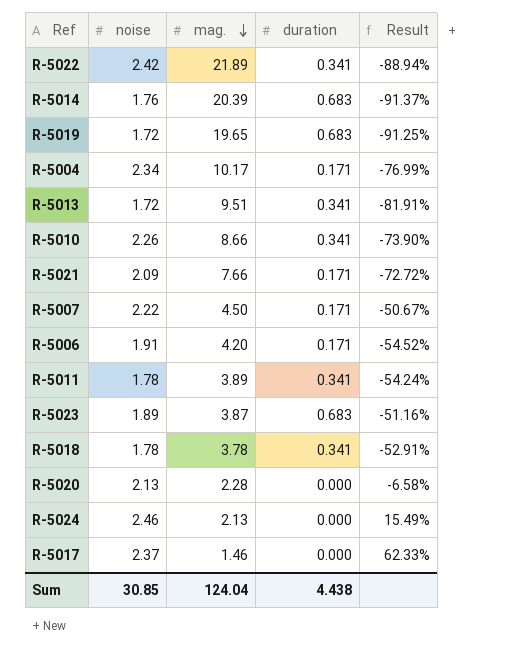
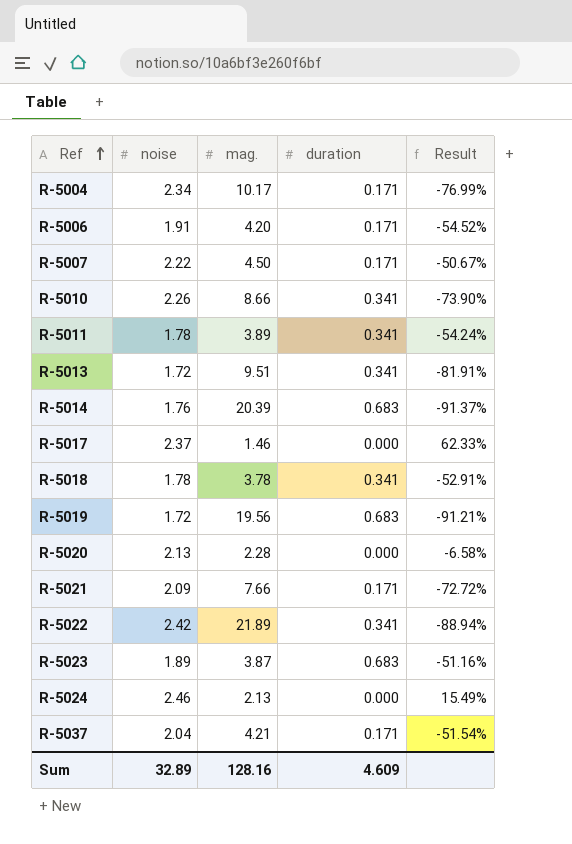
row order: mag. descending -> Ref ascending
R-5019 | mag.: 19.65 -> 19.56
R-5019 | Result: -91.25% -> -91.21%
row R-5037: none -> 2.04 | 4.21 | 0.171 | -51.54%
Sum | noise: 30.85 -> 32.89
Sum | mag.: 124.04 -> 128.16
Sum | duration: 4.438 -> 4.609

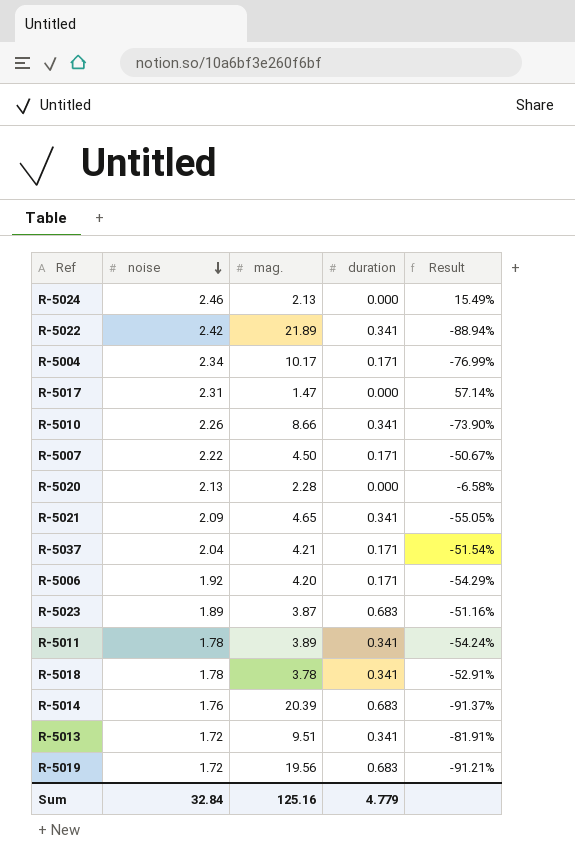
row order: Ref ascending -> noise descending
R-5017 | noise: 2.37 -> 2.31
R-5017 | mag.: 1.46 -> 1.47
R-5017 | Result: 62.33% -> 57.14%
R-5021 | mag.: 7.66 -> 4.65
R-5021 | duration: 0.171 -> 0.341
R-5021 | Result: -72.72% -> -55.05%
R-5006 | noise: 1.91 -> 1.92
R-5006 | Result: -54.52% -> -54.29%
Sum | noise: 32.89 -> 32.84
Sum | mag.: 128.16 -> 125.16
Sum | duration: 4.609 -> 4.779

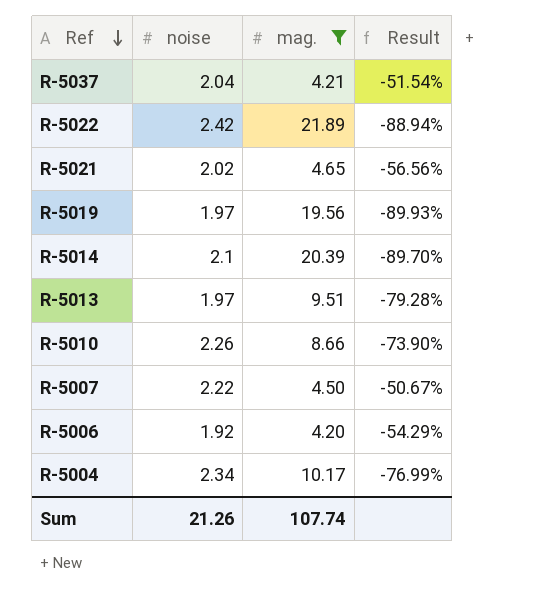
filter: none -> mag. >= 4.20
row order: noise descending -> Ref descending
column duration | position: 4 -> none
R-5021 | noise: 2.09 -> 2.02
R-5021 | Result: -55.05% -> -56.56%
R-5019 | noise: 1.72 -> 1.97
R-5019 | Result: -91.21% -> -89.93%
R-5014 | noise: 1.76 -> 2.1
R-5014 | Result: -91.37% -> -89.70%
R-5013 | noise: 1.72 -> 1.97
R-5013 | Result: -81.91% -> -79.28%
Sum | noise: 32.84 -> 21.26
Sum | mag.: 125.16 -> 107.74

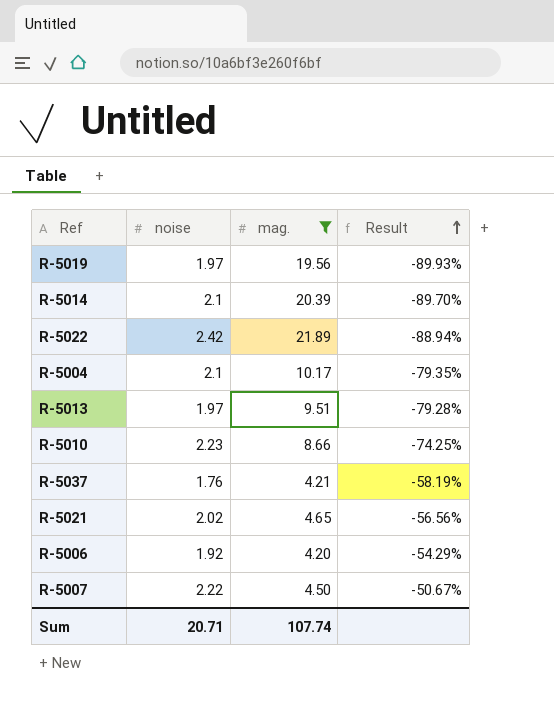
row order: Ref descending -> Result ascending
R-5004 | noise: 2.34 -> 2.1
R-5004 | Result: -76.99% -> -79.35%
R-5010 | noise: 2.26 -> 2.23
R-5010 | Result: -73.90% -> -74.25%
R-5037 | noise: 2.04 -> 1.76
R-5037 | Result: -51.54% -> -58.19%
Sum | noise: 21.26 -> 20.71

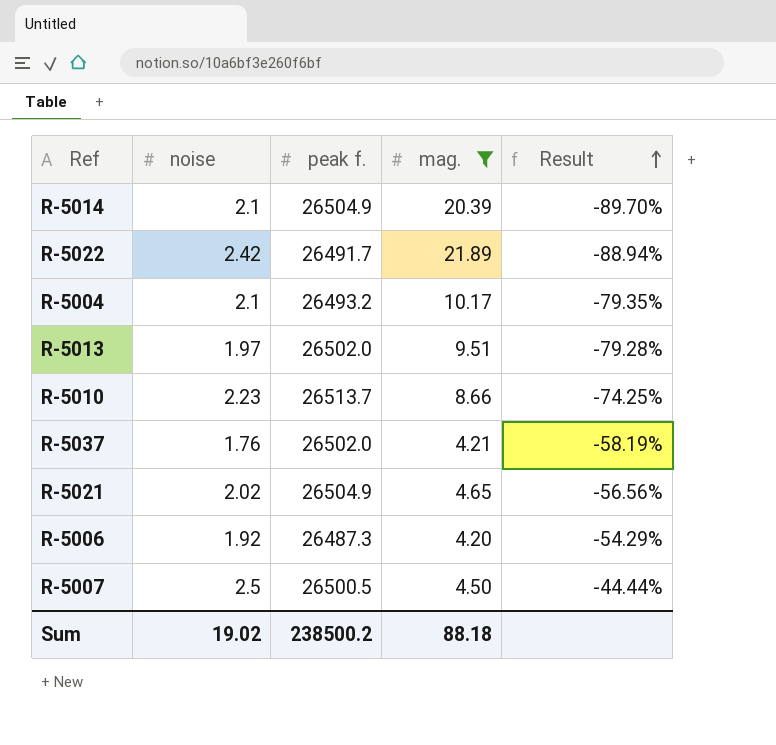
column peak f. | position: none -> 3
row R-5019: 1.97 | 19.56 | -89.93% -> none
R-5007 | noise: 2.22 -> 2.5
R-5007 | Result: -50.67% -> -44.44%
Sum | noise: 20.71 -> 19.02
Sum | mag.: 107.74 -> 88.18

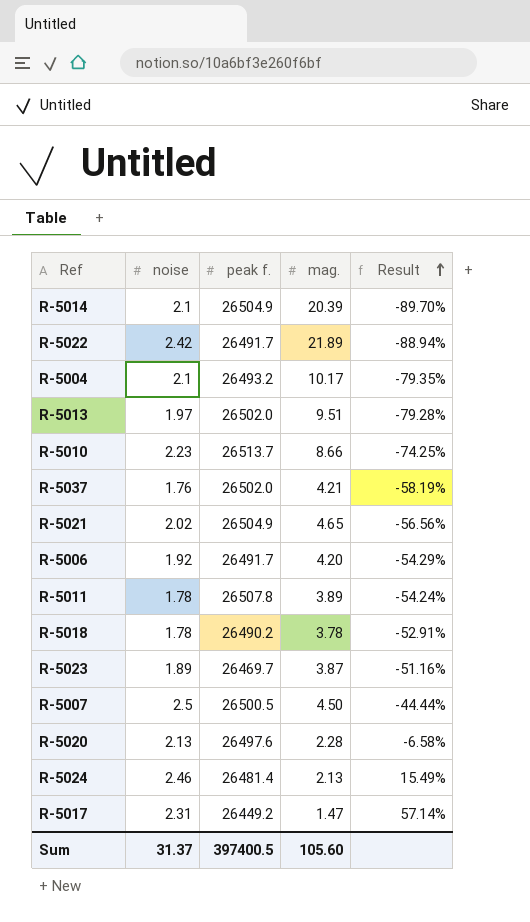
filter: mag. >= 4.20 -> none
R-5006 | peak f.: 26487.3 -> 26491.7
Sum | noise: 19.02 -> 31.37
Sum | peak f.: 238500.2 -> 397400.5
Sum | mag.: 88.18 -> 105.60

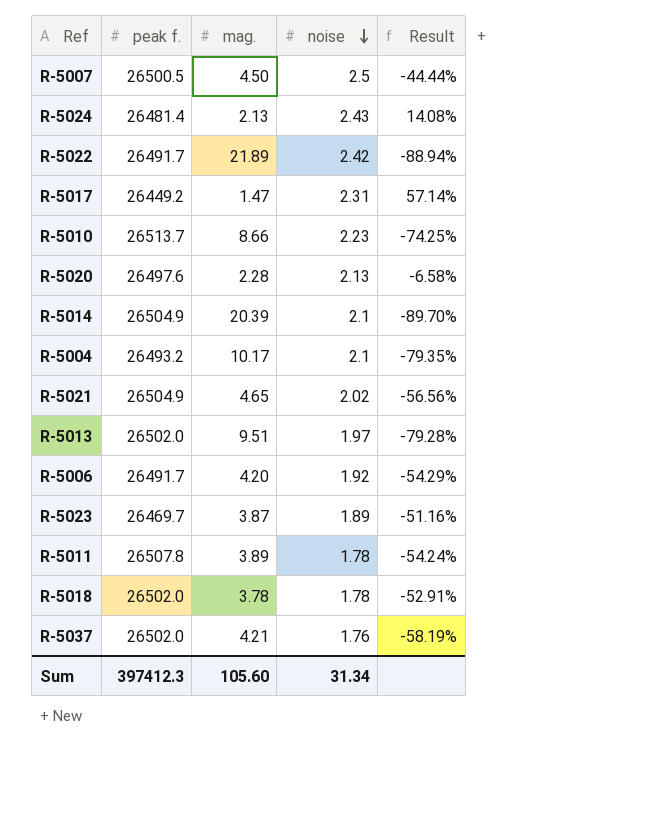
row order: Result ascending -> noise descending
column noise | position: 2 -> 4
R-5024 | noise: 2.46 -> 2.43
R-5024 | Result: 15.49% -> 14.08%
R-5018 | peak f.: 26490.2 -> 26502.0
Sum | peak f.: 397400.5 -> 397412.3
Sum | noise: 31.37 -> 31.34

